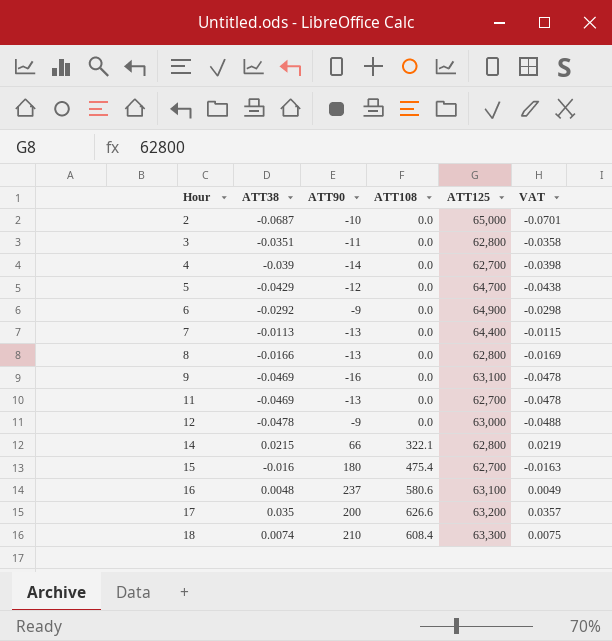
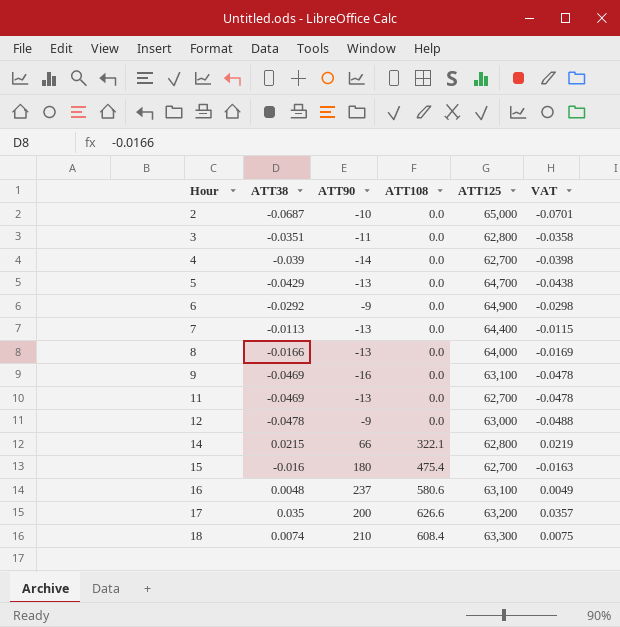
5 | ATT90: -12 -> -13
8 | ATT125: 62,800 -> 64,000

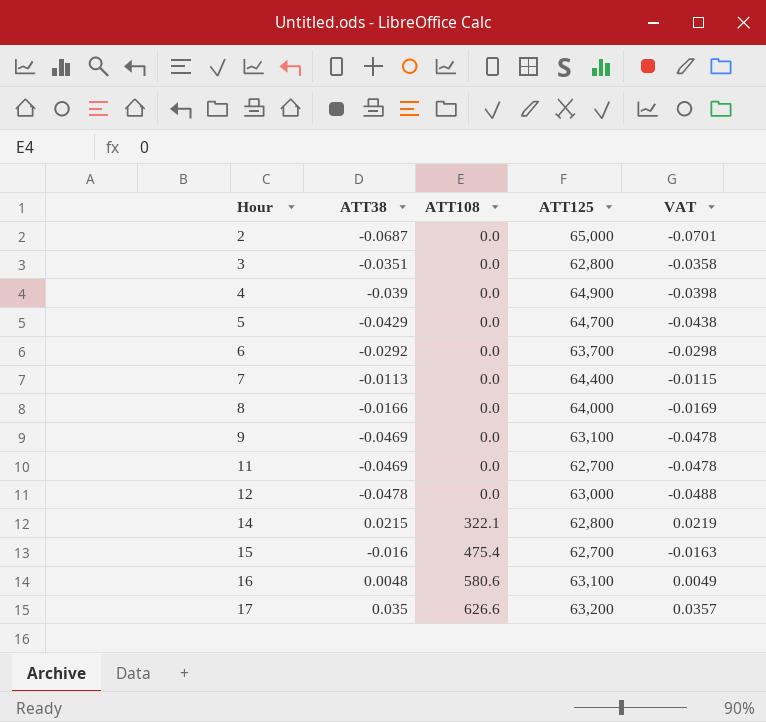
column ATT90 | position: 3 -> none
row 18: 0.0074 | 210 | 608.4 | 63,300 | 0.0075 -> none
4 | ATT125: 62,700 -> 64,900
6 | ATT125: 64,900 -> 63,700

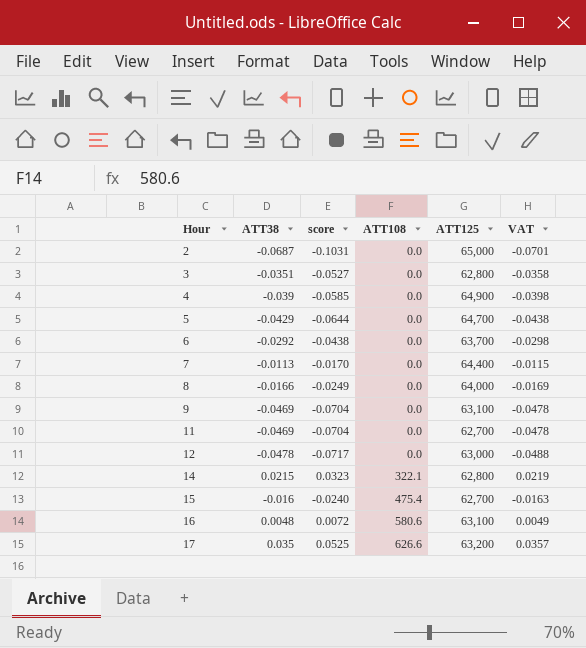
column score | formula: none -> [ATT38] * 1.5

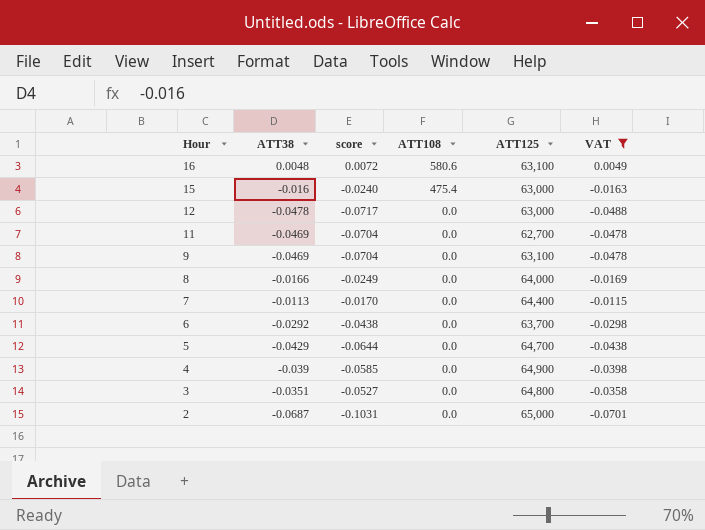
filter: none -> VAT <= 0.0049
row order: Hour ascending -> Hour descending
15 | ATT125: 62,700 -> 63,000
3 | ATT125: 62,800 -> 64,800

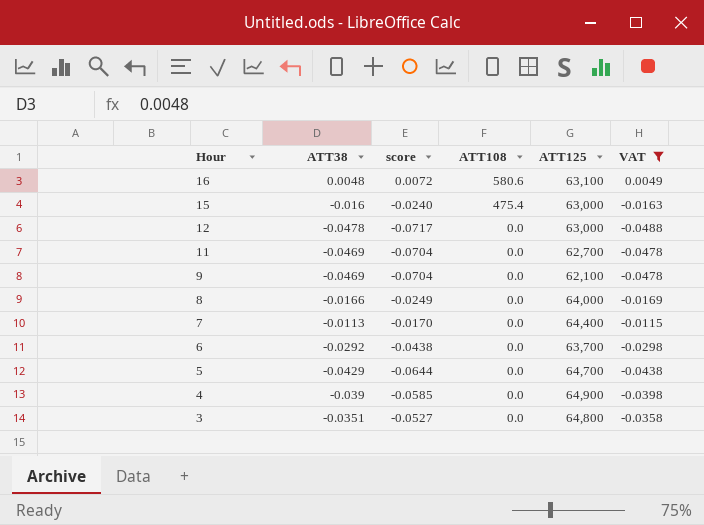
row 2: -0.0687 | -0.1031 | 0.0 | 65,000 | -0.0701 -> none
9 | ATT125: 63,100 -> 62,100

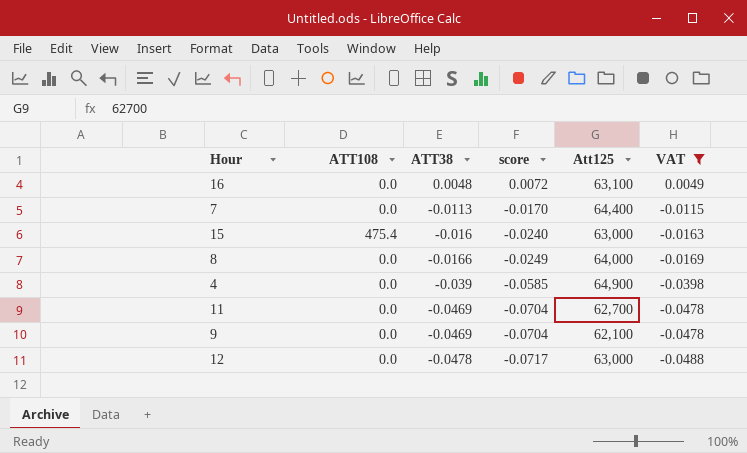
row order: Hour descending -> ATT38 descending
column ATT108 | position: 4 -> 2
column name: ATT125 -> Att125
row 6: -0.0292 | -0.0438 | 0.0 | 63,700 | -0.0298 -> none
row 5: -0.0429 | -0.0644 | 0.0 | 64,700 | -0.0438 -> none
row 3: -0.0351 | -0.0527 | 0.0 | 64,800 | -0.0358 -> none
16 | ATT108: 580.6 -> 0.0

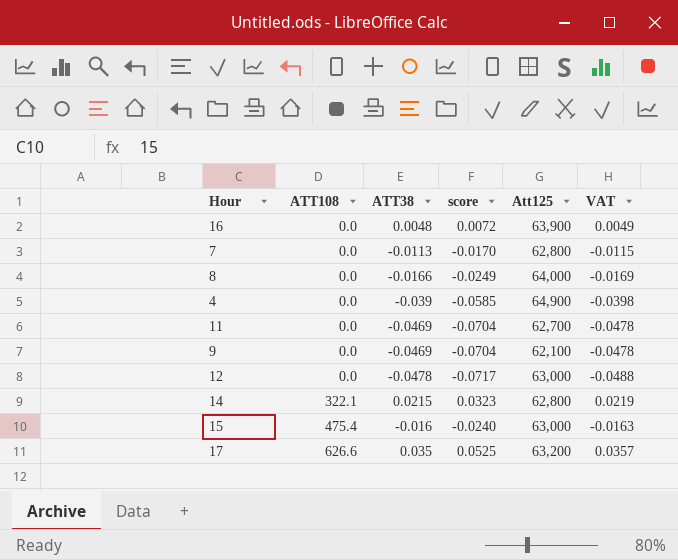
filter: VAT <= 0.0049 -> none
row order: ATT38 descending -> ATT108 ascending
16 | Att125: 63,100 -> 63,900
7 | Att125: 64,400 -> 62,800

